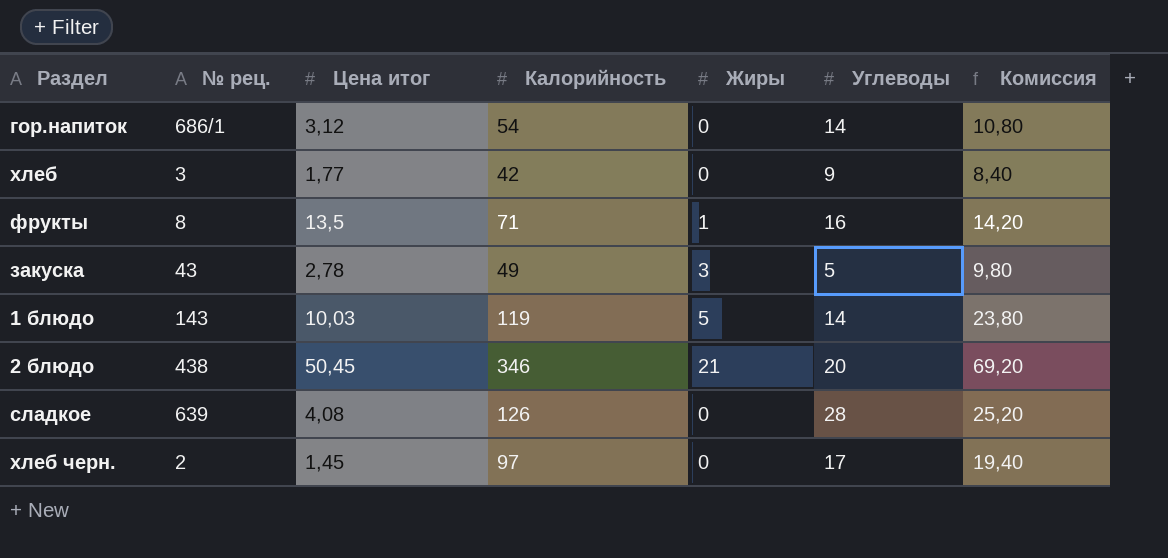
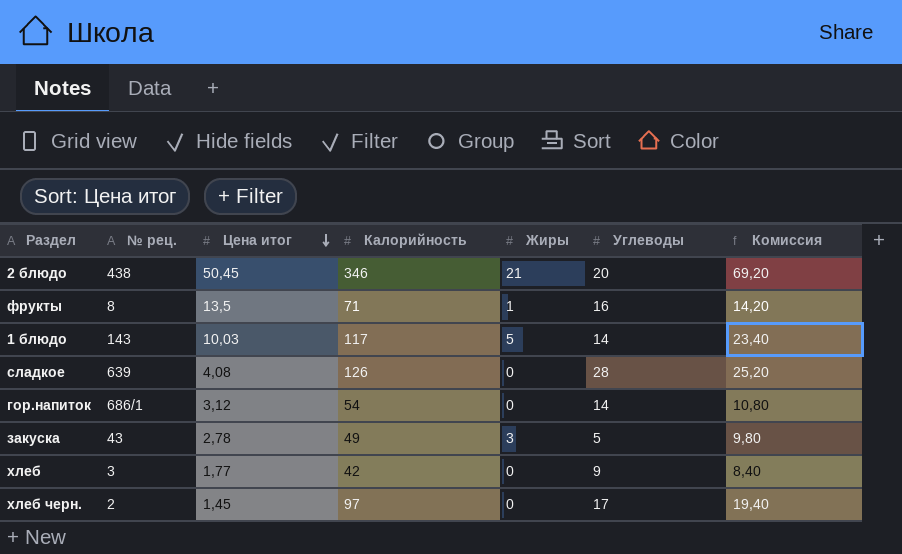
row order: none -> Цена итог descending
1 блюдо | Калорийность: 119 -> 117
1 блюдо | Комиссия: 23,80 -> 23,40

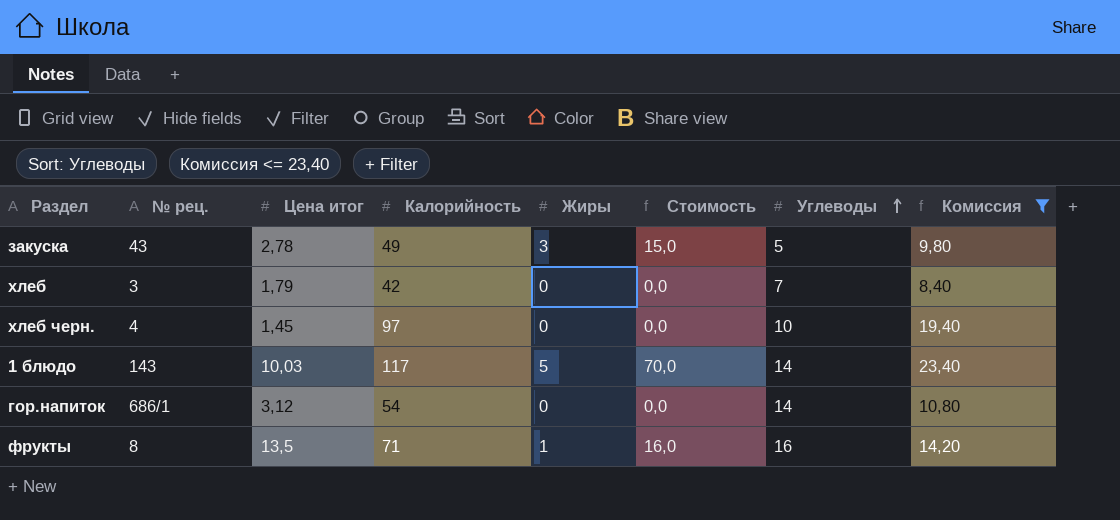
filter: none -> Комиссия <= 23,40
row order: Цена итог descending -> Углеводы ascending
column Стоимость | formula: none -> [Жиры] * [Углеводы]
хлеб | Цена итог: 1,77 -> 1,79
хлеб | Углеводы: 9 -> 7
хлеб черн. | № рец.: 2 -> 4
хлеб черн. | Углеводы: 17 -> 10

